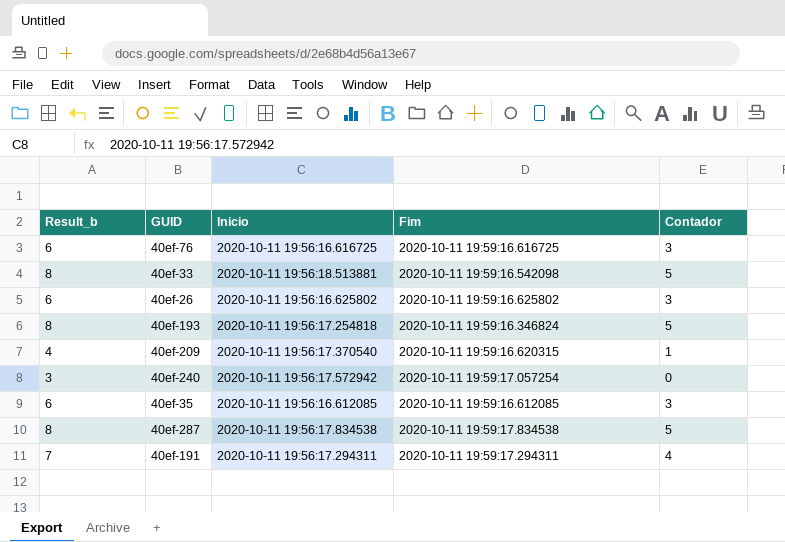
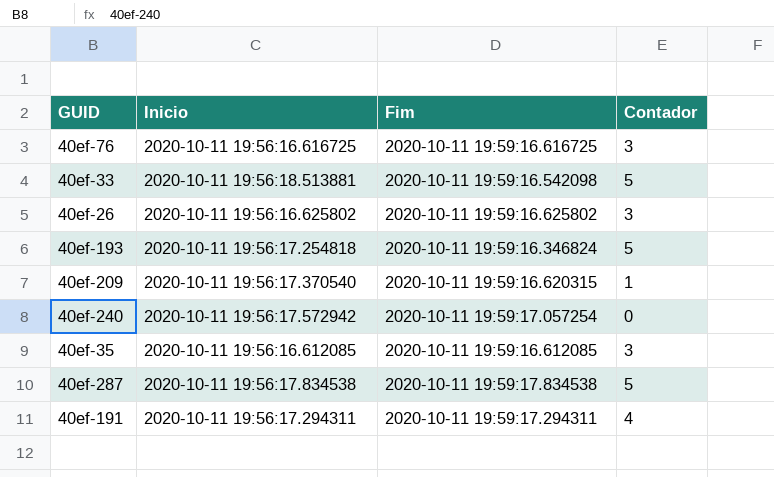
column Result_b | formula: [Contador] + 3 -> none

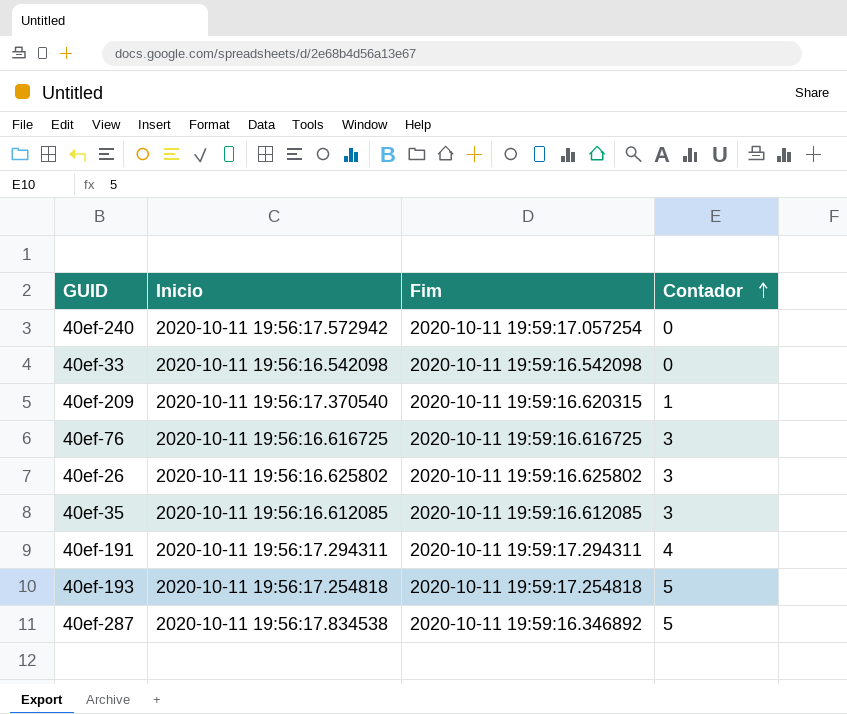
row order: none -> Contador ascending
40ef-33 | Inicio: 2020-10-11 19:56:18.513881 -> 2020-10-11 19:56:16.542098
40ef-33 | Contador: 5 -> 0
40ef-193 | Fim: 2020-10-11 19:59:16.346824 -> 2020-10-11 19:59:17.254818
40ef-287 | Fim: 2020-10-11 19:59:17.834538 -> 2020-10-11 19:59:16.346892

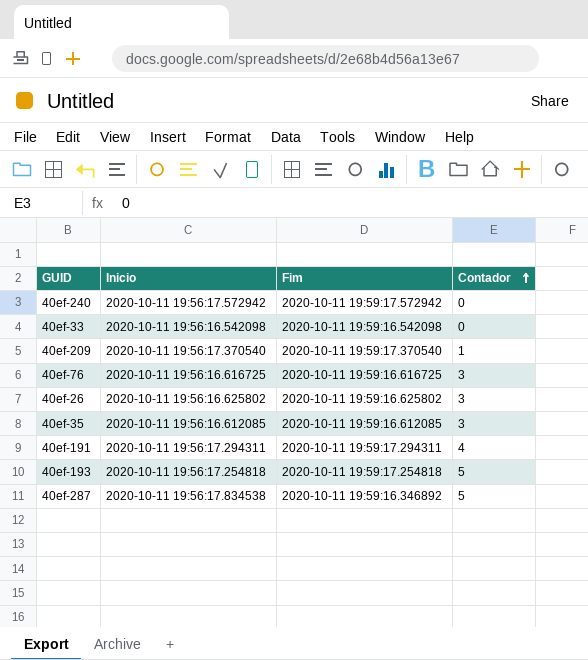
40ef-240 | Fim: 2020-10-11 19:59:17.057254 -> 2020-10-11 19:59:17.572942
40ef-209 | Fim: 2020-10-11 19:59:16.620315 -> 2020-10-11 19:59:17.370540

